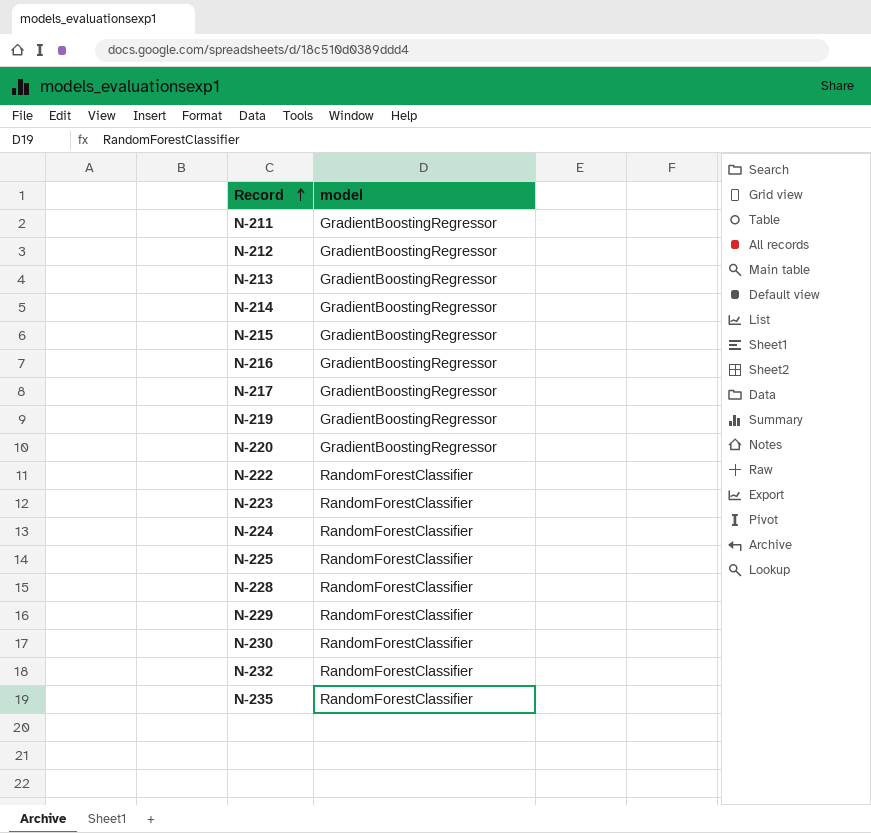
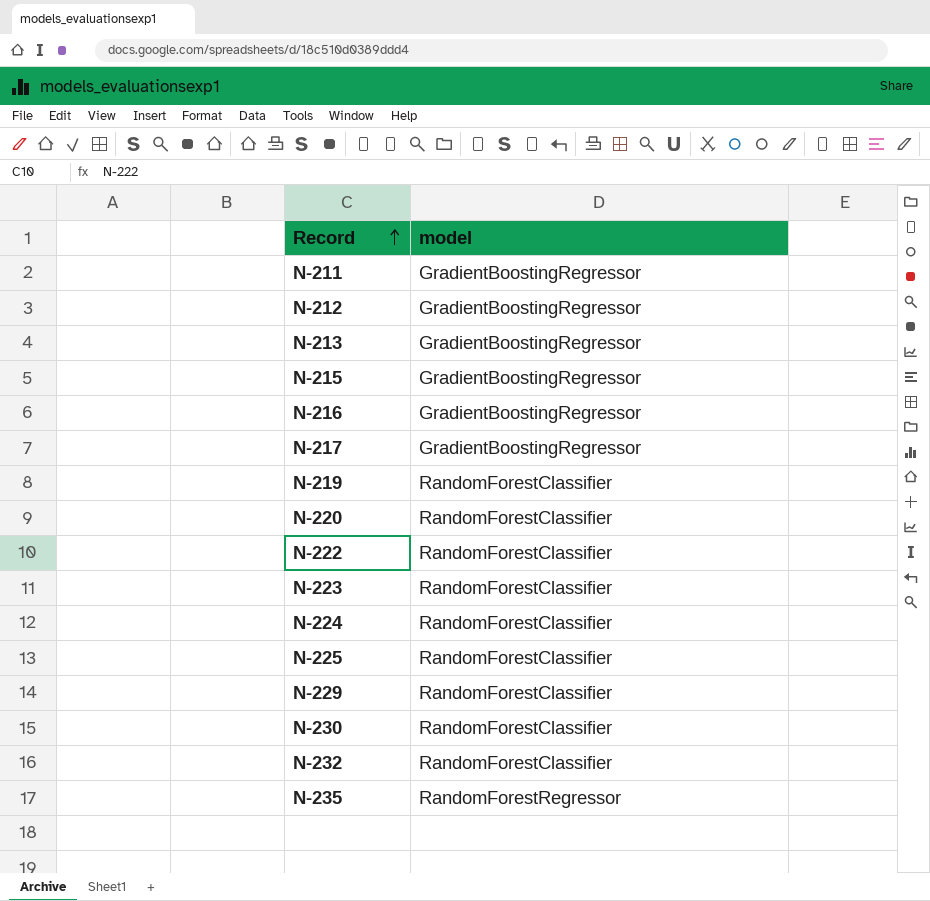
row N-214: GradientBoostingRegressor -> none
row N-228: RandomForestClassifier -> none
N-219 | model: GradientBoostingRegressor -> RandomForestClassifier
N-220 | model: GradientBoostingRegressor -> RandomForestClassifier
N-235 | model: RandomForestClassifier -> RandomForestRegressor

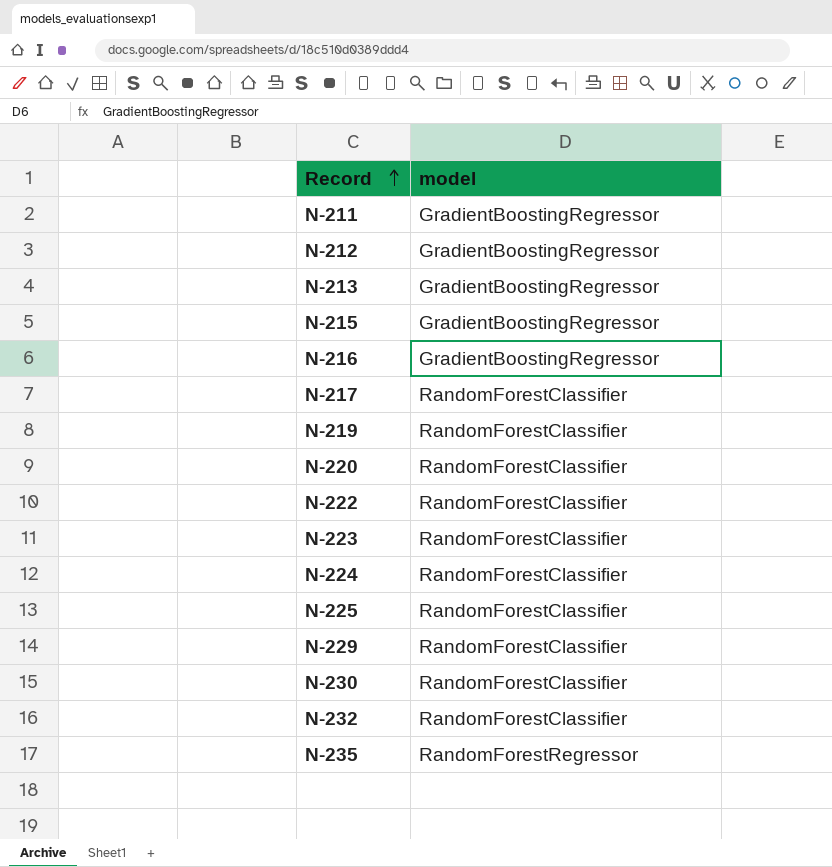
N-217 | model: GradientBoostingRegressor -> RandomForestClassifier

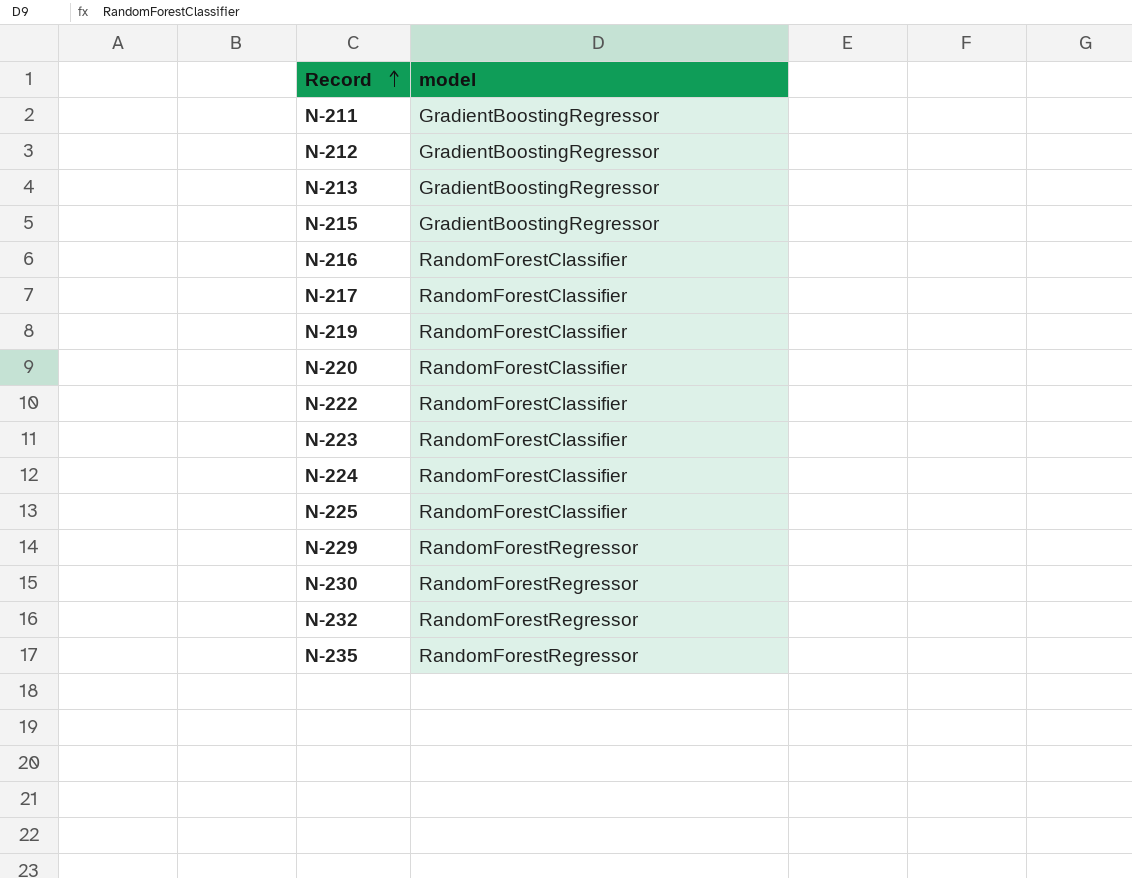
N-216 | model: GradientBoostingRegressor -> RandomForestClassifier
N-229 | model: RandomForestClassifier -> RandomForestRegressor
N-230 | model: RandomForestClassifier -> RandomForestRegressor
N-232 | model: RandomForestClassifier -> RandomForestRegressor

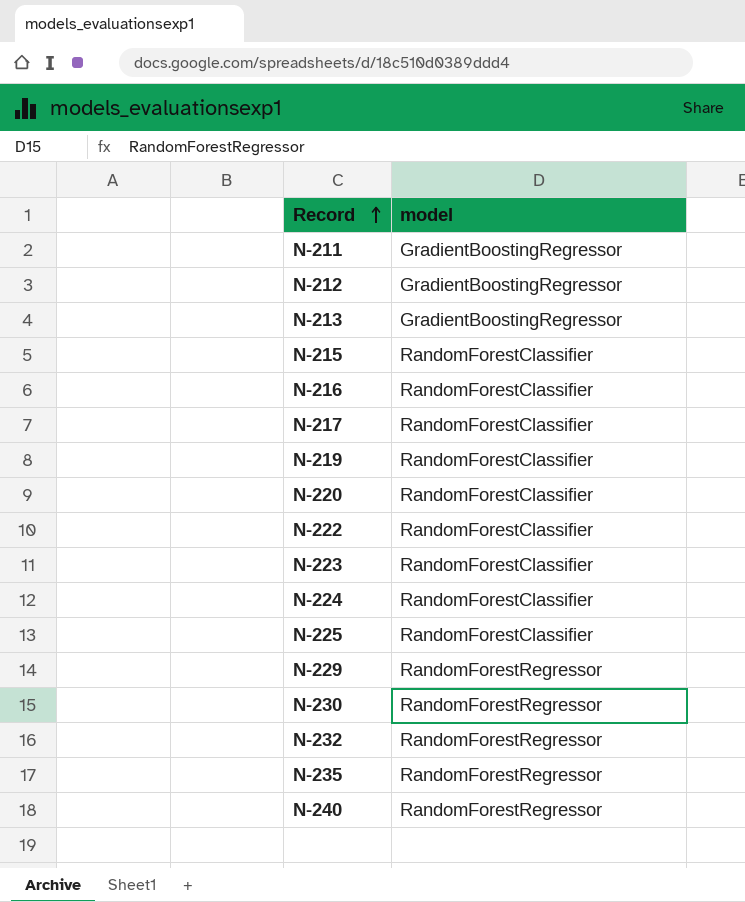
N-215 | model: GradientBoostingRegressor -> RandomForestClassifier
row N-240: none -> RandomForestRegressor

